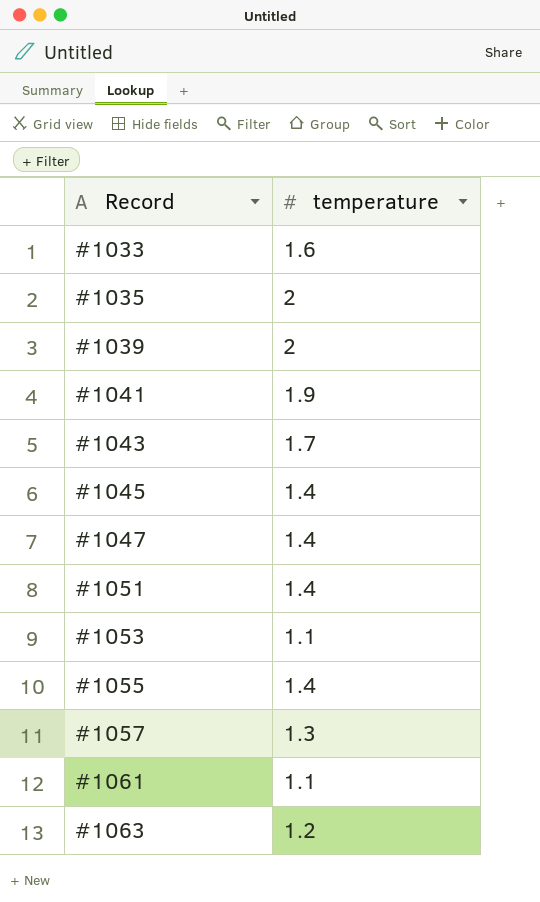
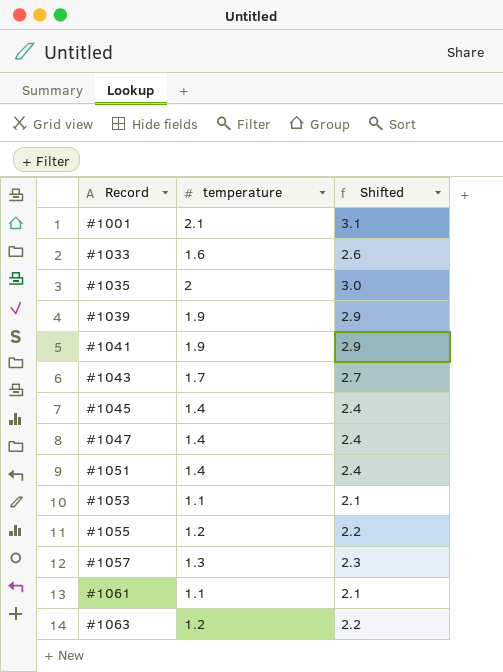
column Shifted | formula: none -> [temperature] + 1
row #1001: none -> 2.1 | 3.1
#1039 | temperature: 2 -> 1.9
#1055 | temperature: 1.4 -> 1.2

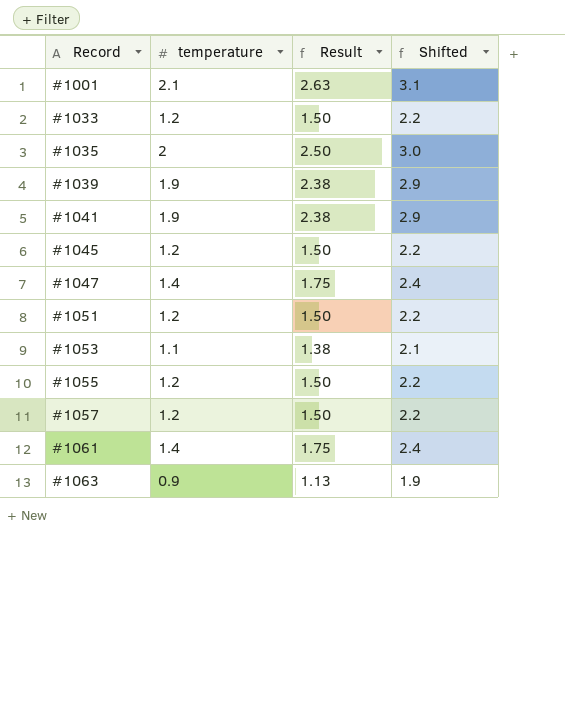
column Result | formula: none -> [temperature] * 1.25
row #1043: 1.7 | 2.7 -> none
#1033 | temperature: 1.6 -> 1.2
#1033 | Shifted: 2.6 -> 2.2
#1045 | temperature: 1.4 -> 1.2
#1045 | Shifted: 2.4 -> 2.2
#1051 | temperature: 1.4 -> 1.2
#1051 | Shifted: 2.4 -> 2.2
#1057 | temperature: 1.3 -> 1.2
#1057 | Shifted: 2.3 -> 2.2
#1061 | temperature: 1.1 -> 1.4
#1061 | Shifted: 2.1 -> 2.4
#1063 | temperature: 1.2 -> 0.9
#1063 | Shifted: 2.2 -> 1.9

